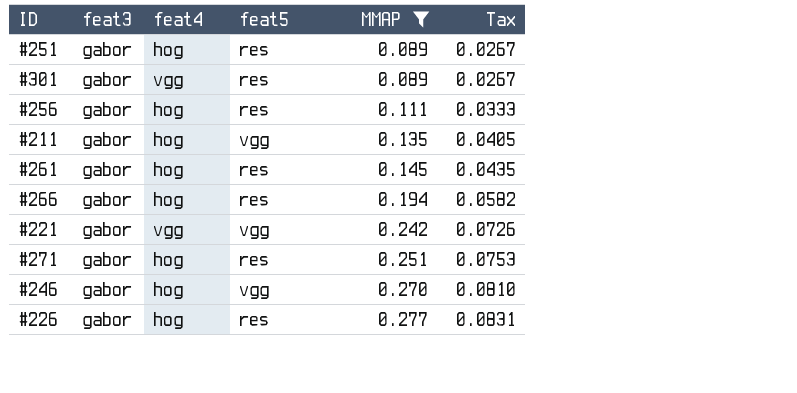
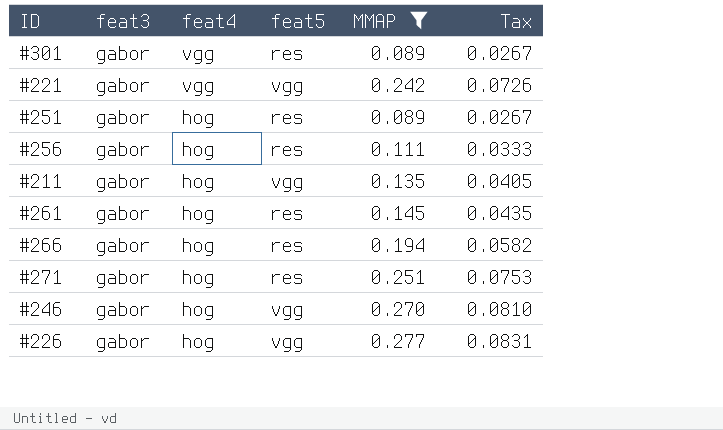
row order: MMAP ascending -> feat4 descending
#226 | feat5: res -> vgg

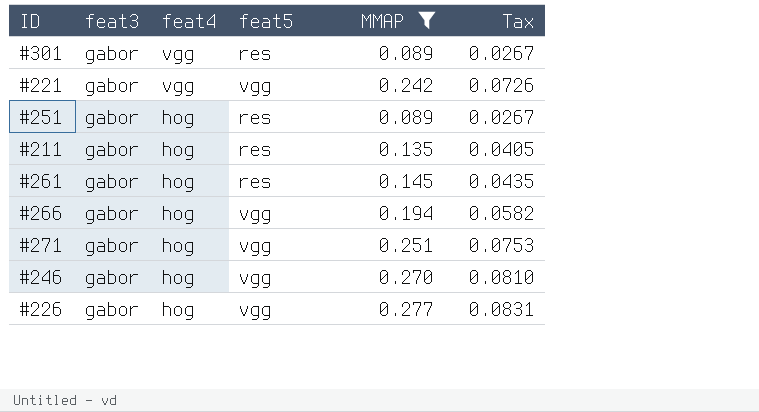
row #256: gabor | hog | res | 0.111 | 0.0333 -> none
#211 | feat5: vgg -> res
#266 | feat5: res -> vgg
#271 | feat5: res -> vgg

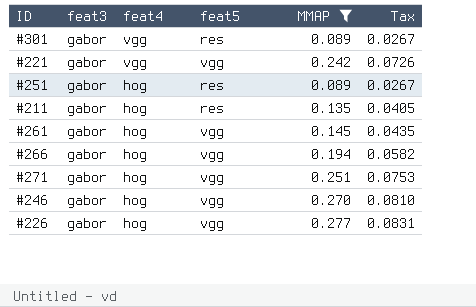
#261 | feat5: res -> vgg

